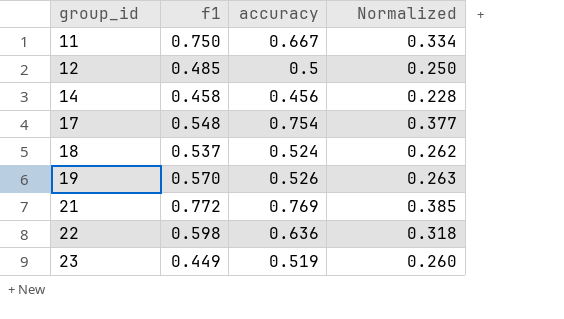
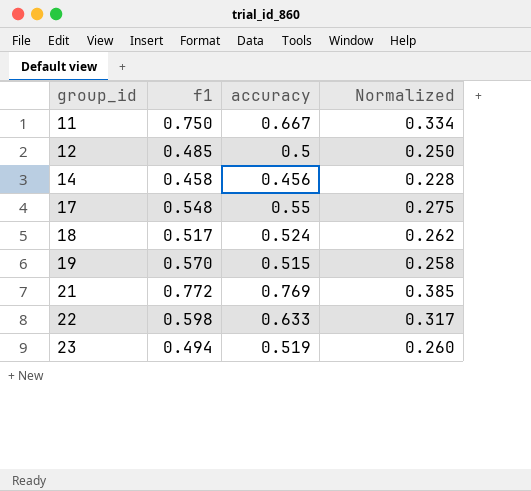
17 | accuracy: 0.754 -> 0.55
17 | Normalized: 0.377 -> 0.275
18 | f1: 0.537 -> 0.517
19 | accuracy: 0.526 -> 0.515
19 | Normalized: 0.263 -> 0.258
22 | accuracy: 0.636 -> 0.633
22 | Normalized: 0.318 -> 0.317
23 | f1: 0.449 -> 0.494

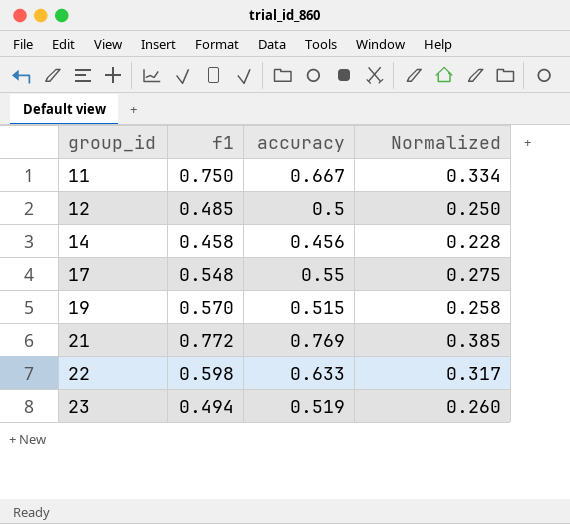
row 18: 0.517 | 0.524 | 0.262 -> none

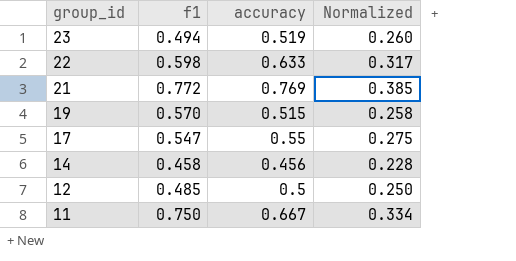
row order: group_id ascending -> group_id descending
17 | f1: 0.548 -> 0.547

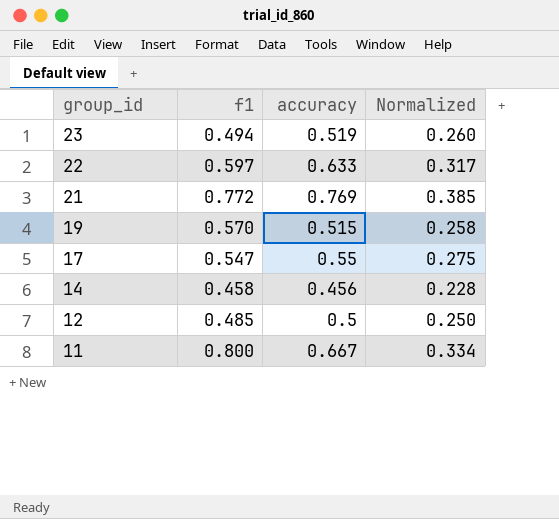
22 | f1: 0.598 -> 0.597
11 | f1: 0.750 -> 0.800

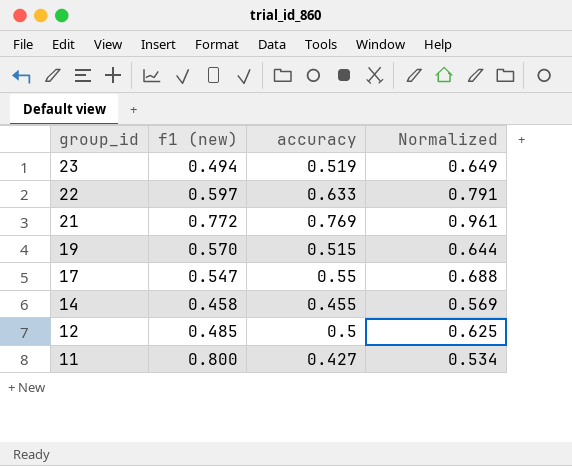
column name: f1 -> f1 (new)
column Normalized | formula: [accuracy] * 0.5 -> [accuracy] * 1.25
14 | accuracy: 0.456 -> 0.455
11 | accuracy: 0.667 -> 0.427

